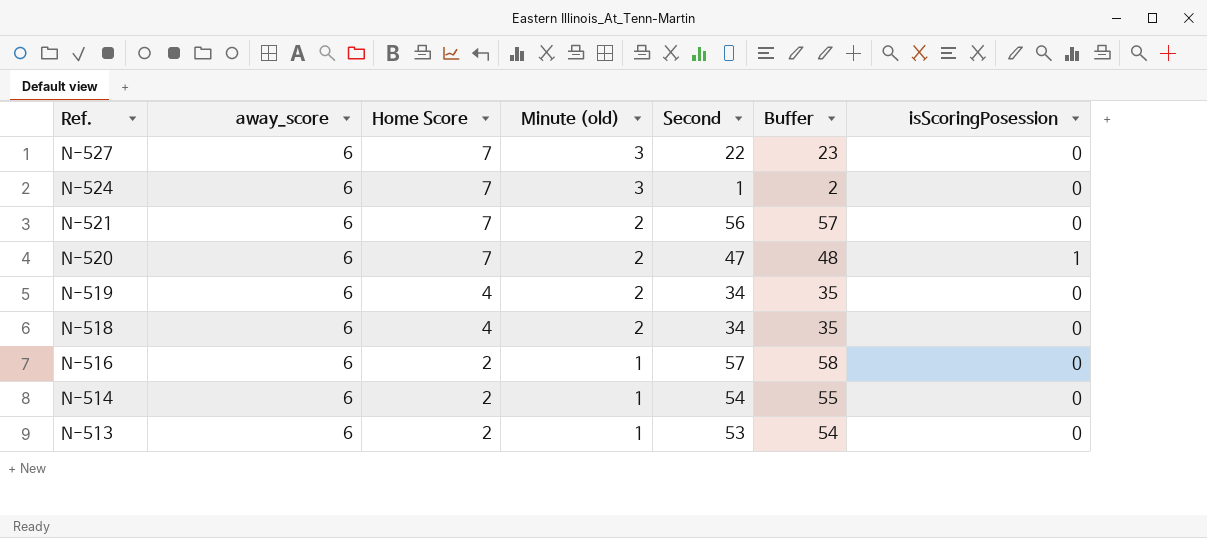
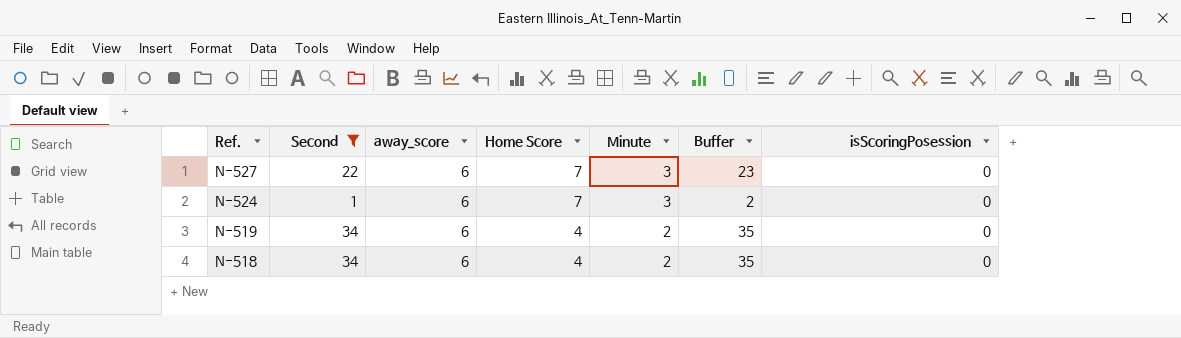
filter: none -> Second <= 34
column Second | position: 5 -> 2
column name: Minute (old) -> Minute

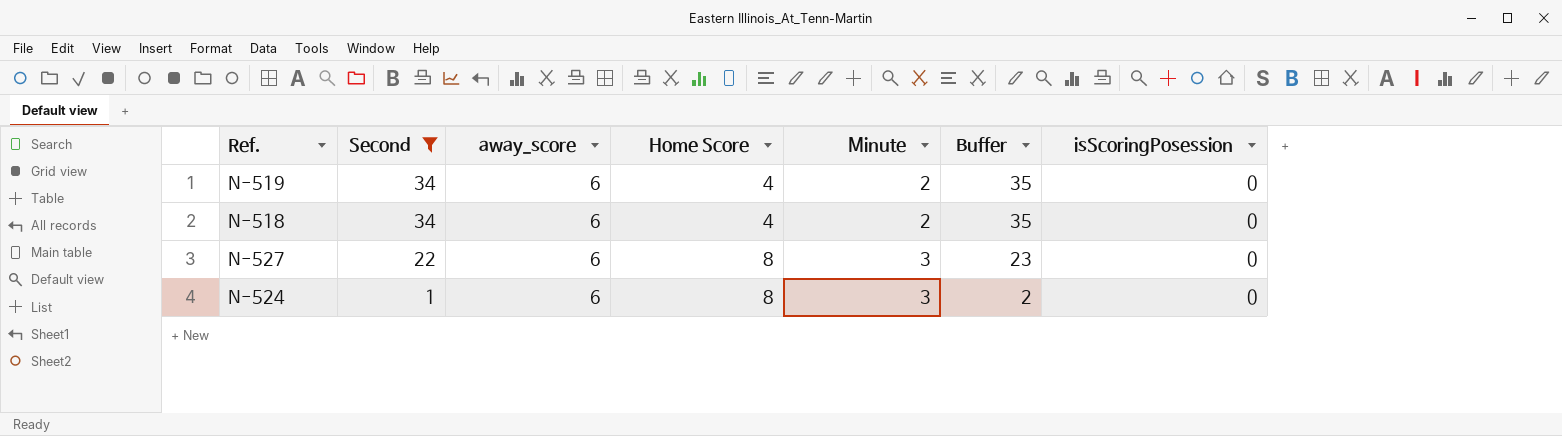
row order: Ref. descending -> Second descending
N-527 | Home Score: 7 -> 8
N-524 | Home Score: 7 -> 8

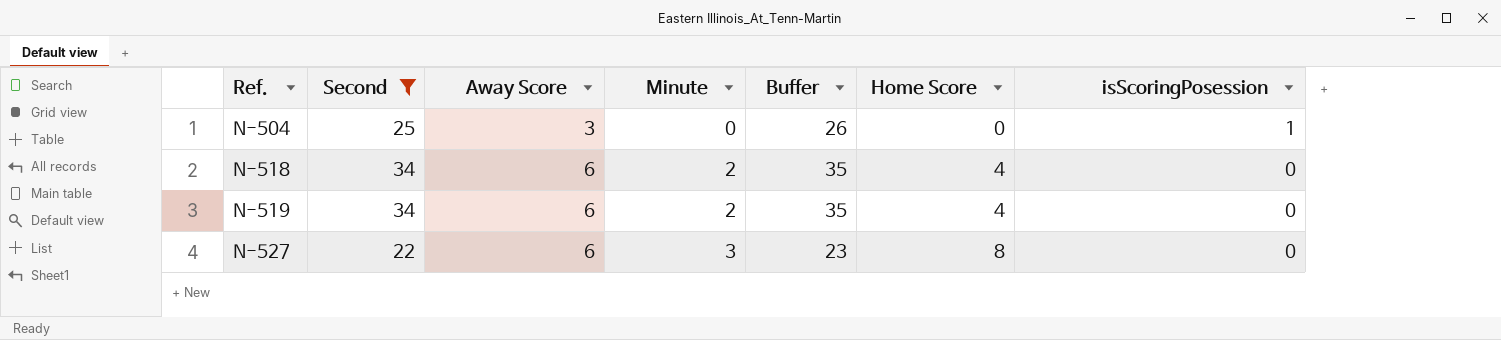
row order: Second descending -> Ref. ascending
column name: away_score -> Away Score
column Home Score | position: 4 -> 6
row N-524: 1 | 6 | 8 | 3 | 2 | 0 -> none
row N-504: none -> 25 | 3 | 0 | 26 | 0 | 1

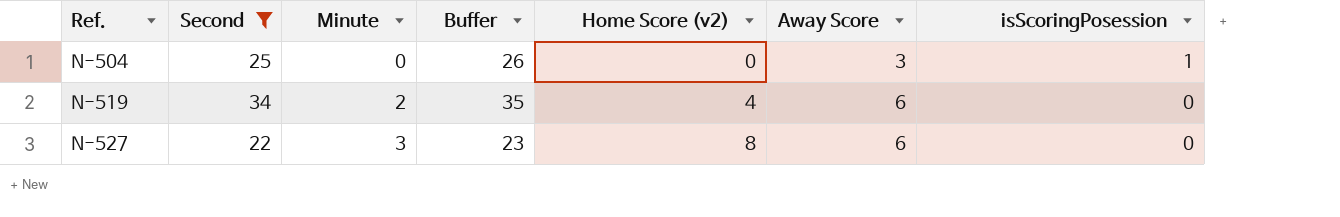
column name: Home Score -> Home Score (v2)
column Away Score | position: 3 -> 6
row N-518: 34 | 6 | 2 | 35 | 4 | 0 -> none

